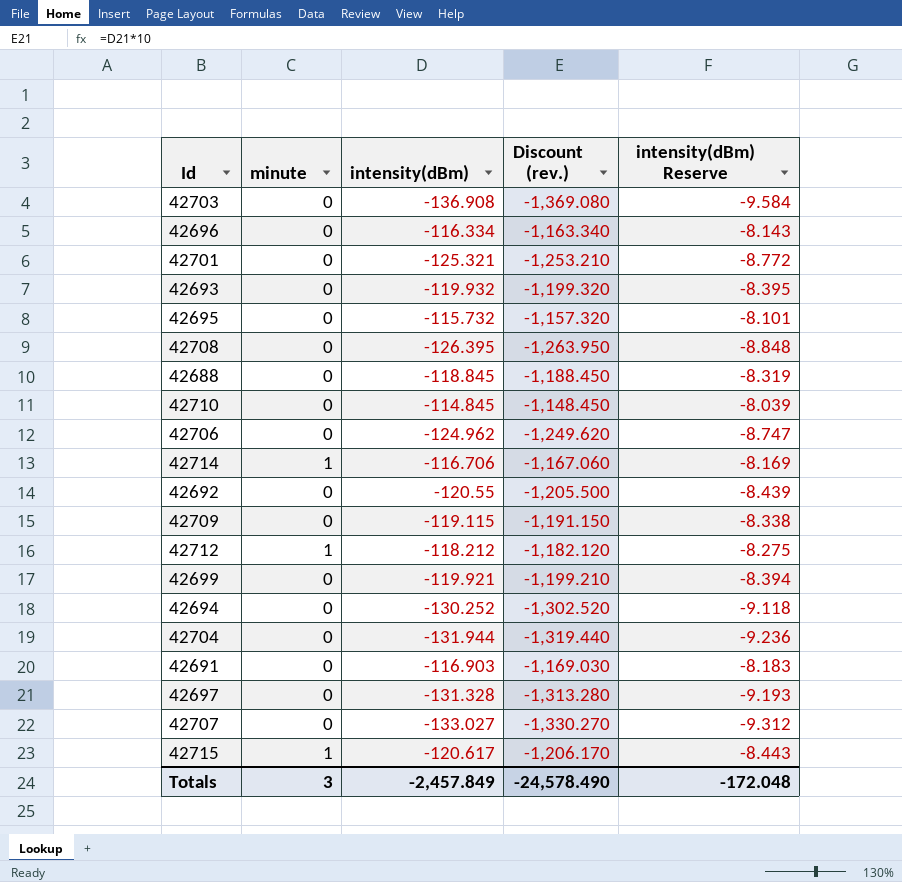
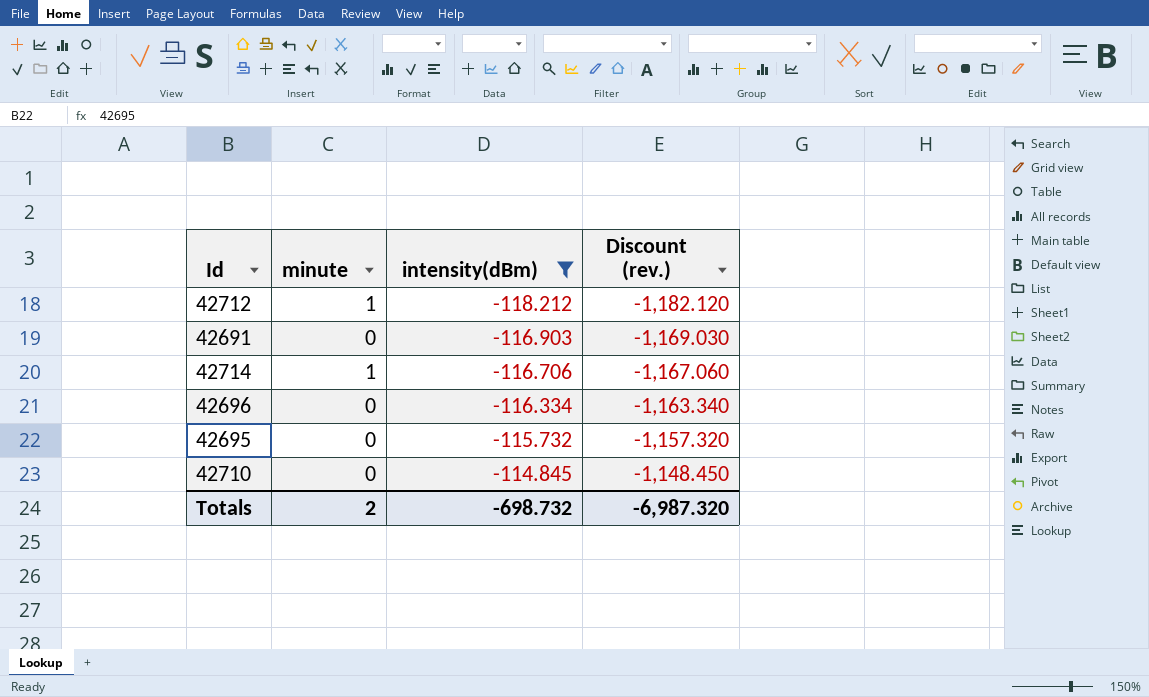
filter: none -> intensity(dBm) >= -118.212
row order: none -> intensity(dBm) ascending
column intensity(dBm) Reserve | formula: [intensity(dBm)] * 0.07 -> none
Totals | minute: 3 -> 2
Totals | intensity(dBm): -2,457.849 -> -698.732
Totals | Discount (rev.): -24,578.490 -> -6,987.320

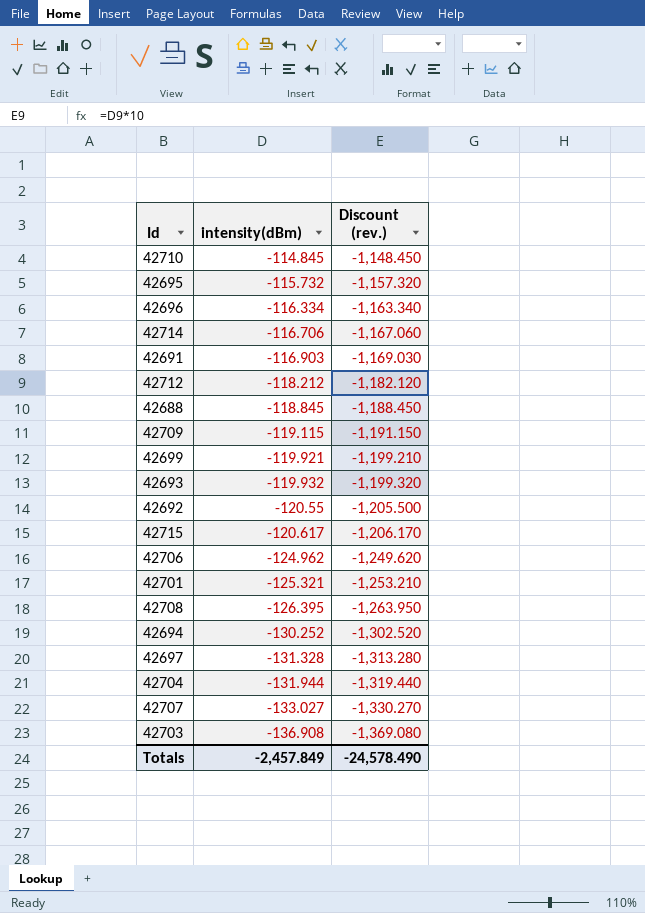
filter: intensity(dBm) >= -118.212 -> none
row order: intensity(dBm) ascending -> intensity(dBm) descending
column minute | position: 2 -> none
Totals | intensity(dBm): -698.732 -> -2,457.849
Totals | Discount (rev.): -6,987.320 -> -24,578.490

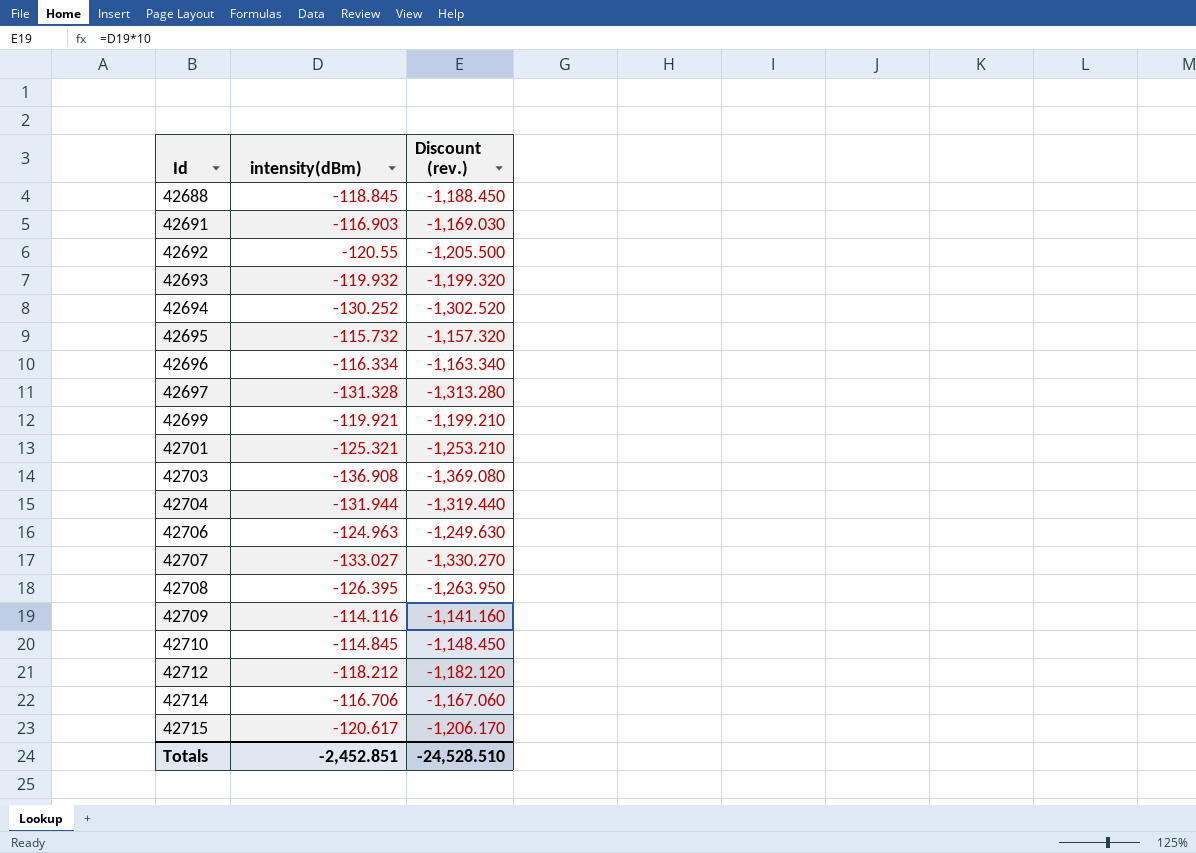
row order: intensity(dBm) descending -> Id ascending
42706 | intensity(dBm): -124.962 -> -124.963
42706 | Discount (rev.): -1,249.620 -> -1,249.630
42709 | intensity(dBm): -119.115 -> -114.116
42709 | Discount (rev.): -1,191.150 -> -1,141.160
Totals | intensity(dBm): -2,457.849 -> -2,452.851
Totals | Discount (rev.): -24,578.490 -> -24,528.510

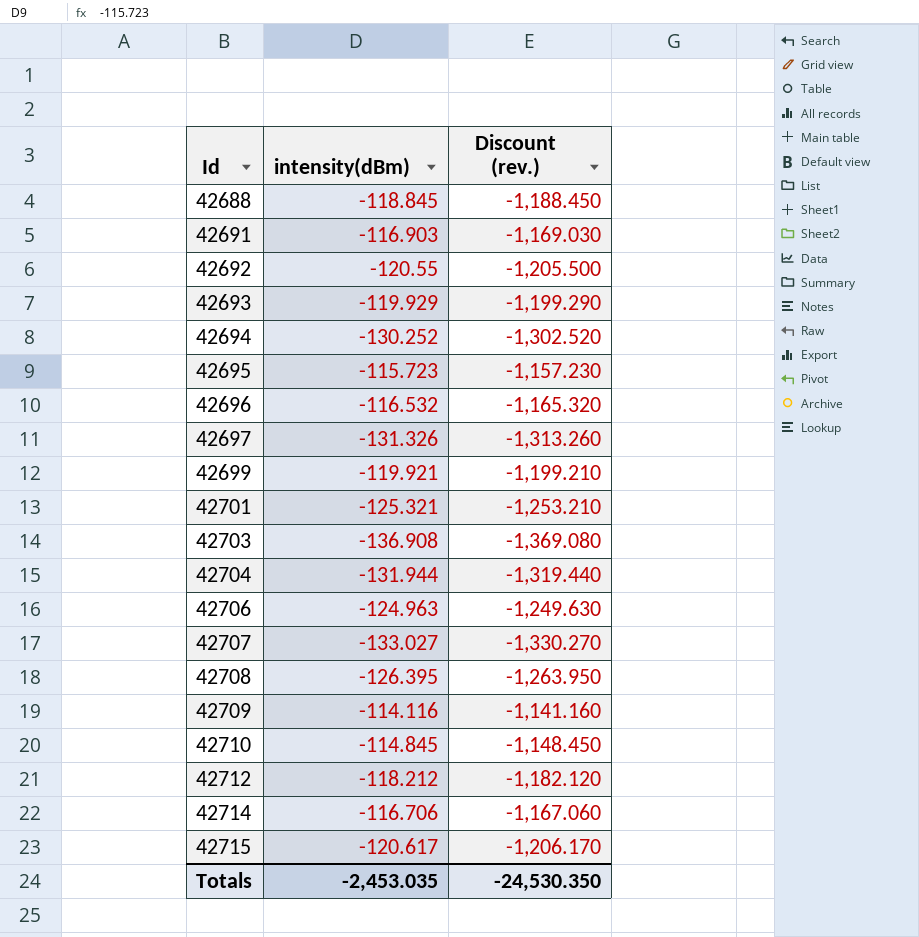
42693 | intensity(dBm): -119.932 -> -119.929
42693 | Discount (rev.): -1,199.320 -> -1,199.290
42695 | intensity(dBm): -115.732 -> -115.723
42695 | Discount (rev.): -1,157.320 -> -1,157.230
42696 | intensity(dBm): -116.334 -> -116.532
42696 | Discount (rev.): -1,163.340 -> -1,165.320
42697 | intensity(dBm): -131.328 -> -131.326
42697 | Discount (rev.): -1,313.280 -> -1,313.260
Totals | intensity(dBm): -2,452.851 -> -2,453.035
Totals | Discount (rev.): -24,528.510 -> -24,530.350

